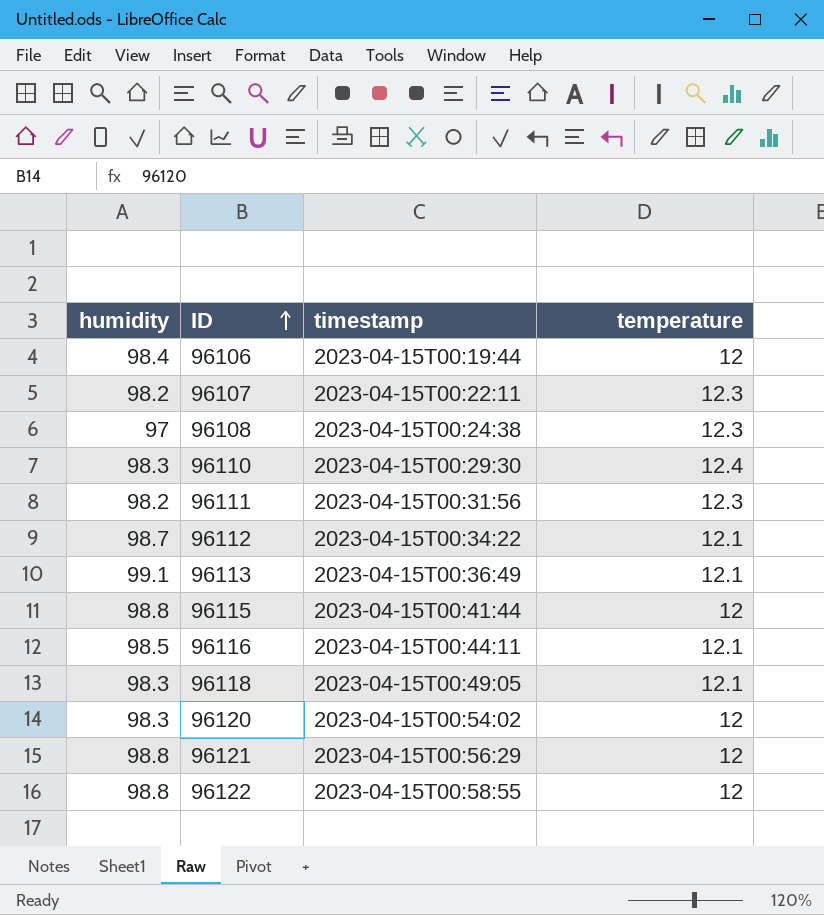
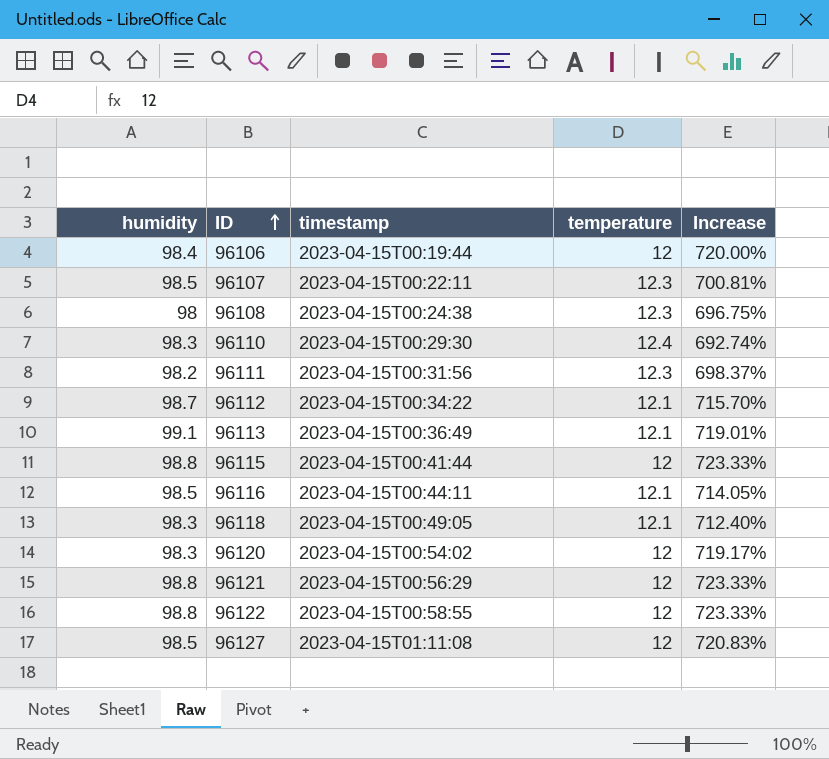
column Increase | formula: none -> ([humidity] - [temperature]) / [temperature]
96107 | humidity: 98.2 -> 98.5
96108 | humidity: 97 -> 98
row 96127: none -> 98.5 | 2023-04-15T01:11:08 | 12 | 720.83%

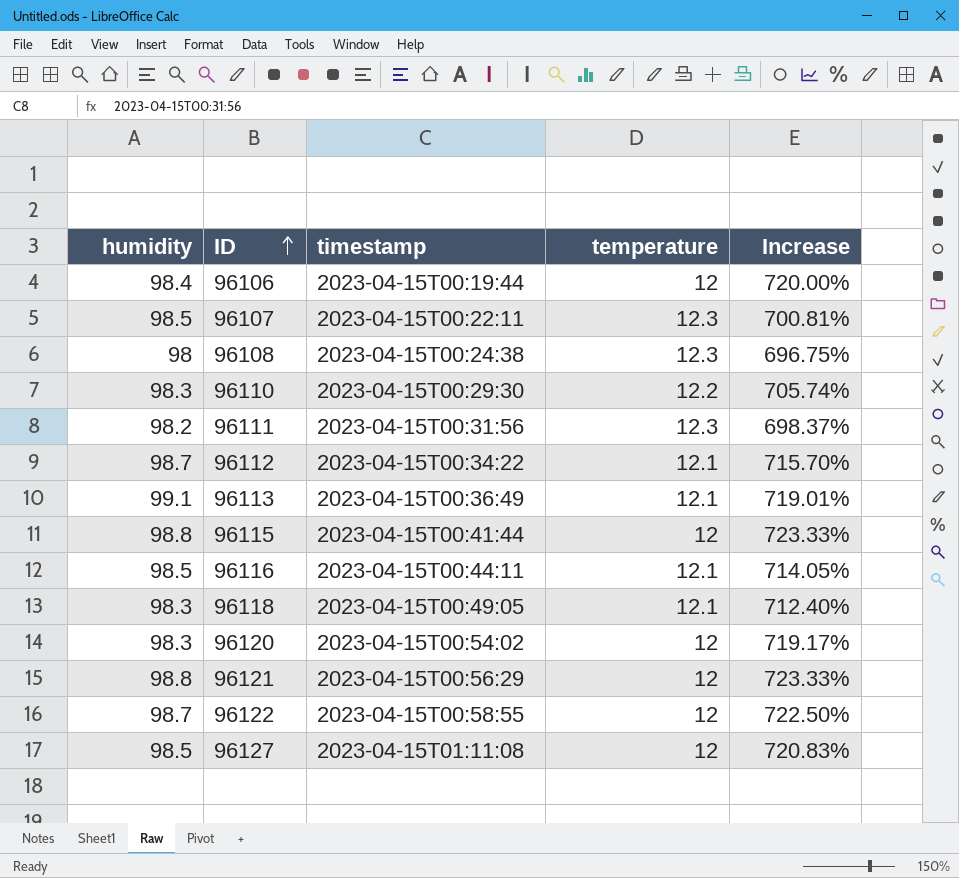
96110 | temperature: 12.4 -> 12.2
96110 | Increase: 692.74% -> 705.74%
96122 | humidity: 98.8 -> 98.7
96122 | Increase: 723.33% -> 722.50%

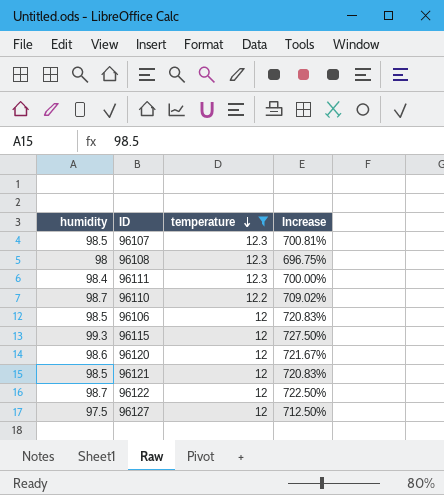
filter: none -> temperature != 12.1
row order: ID ascending -> temperature descending
column timestamp | position: 3 -> none
96111 | humidity: 98.2 -> 98.4
96111 | Increase: 698.37% -> 700.00%
96110 | humidity: 98.3 -> 98.7
96110 | Increase: 705.74% -> 709.02%
96106 | humidity: 98.4 -> 98.5
96106 | Increase: 720.00% -> 720.83%
96115 | humidity: 98.8 -> 99.3
96115 | Increase: 723.33% -> 727.50%
96120 | humidity: 98.3 -> 98.6
96120 | Increase: 719.17% -> 721.67%
96121 | humidity: 98.8 -> 98.5
96121 | Increase: 723.33% -> 720.83%
96127 | humidity: 98.5 -> 97.5
96127 | Increase: 720.83% -> 712.50%

